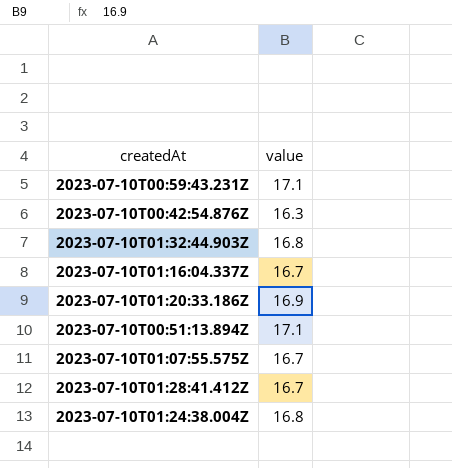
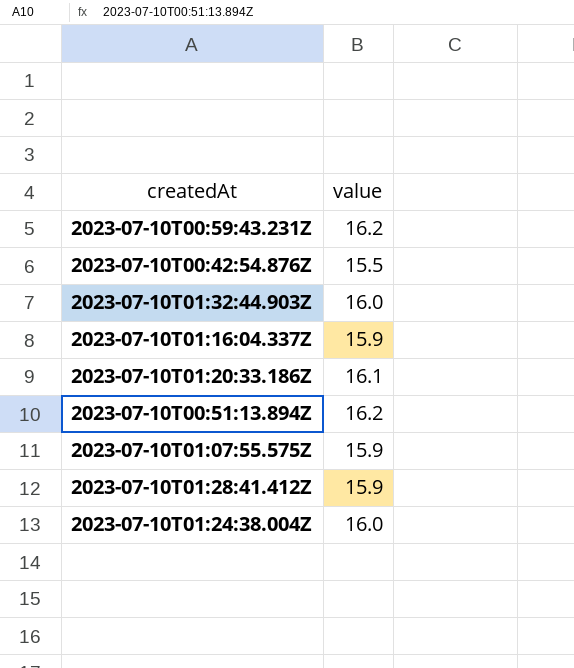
2023-07-10T00:59:43.231Z | value: 17.1 -> 16.2
2023-07-10T00:42:54.876Z | value: 16.3 -> 15.5
2023-07-10T01:32:44.903Z | value: 16.8 -> 16.0
2023-07-10T01:16:04.337Z | value: 16.7 -> 15.9
2023-07-10T01:20:33.186Z | value: 16.9 -> 16.1
2023-07-10T00:51:13.894Z | value: 17.1 -> 16.2
2023-07-10T01:07:55.575Z | value: 16.7 -> 15.9
2023-07-10T01:28:41.412Z | value: 16.7 -> 15.9
2023-07-10T01:24:38.004Z | value: 16.8 -> 16.0

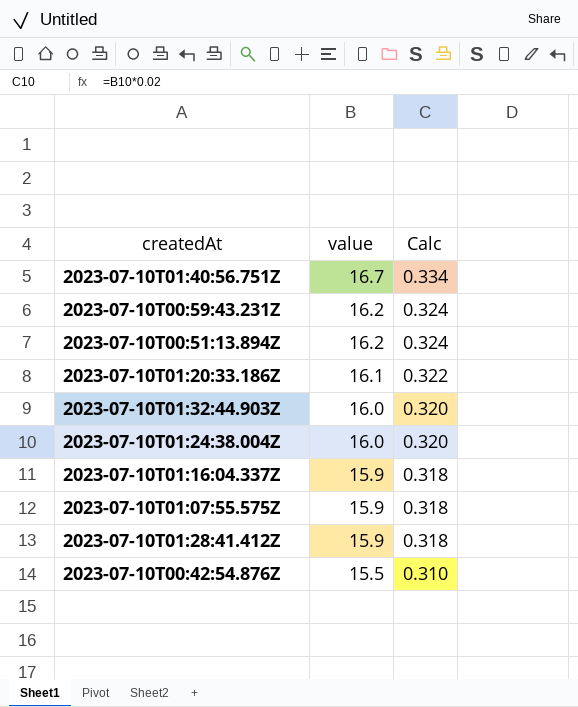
row order: none -> value descending
column Calc | formula: none -> [value] * 0.02
row 2023-07-10T01:40:56.751Z: none -> 16.7 | 0.334

